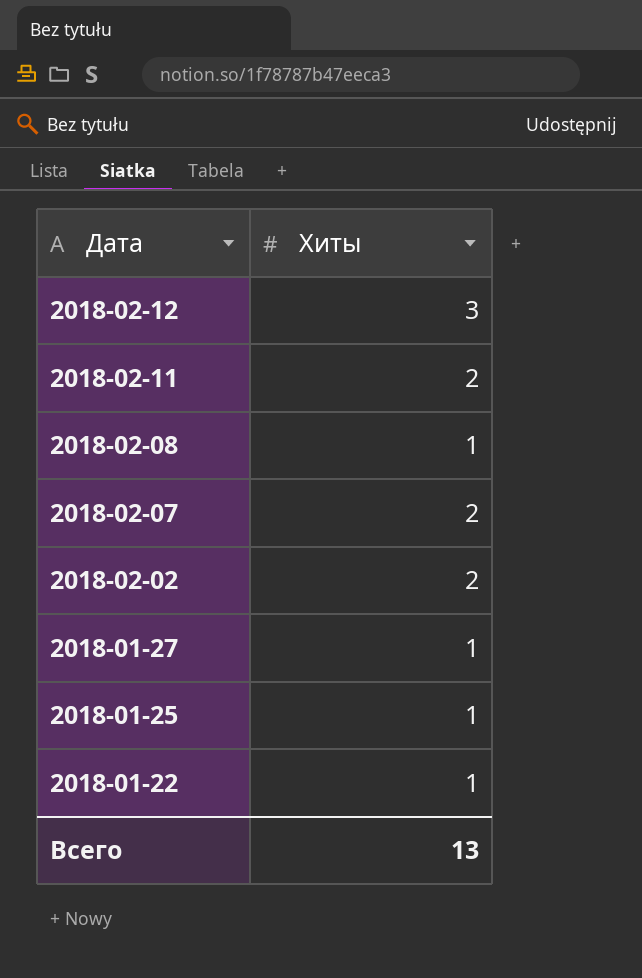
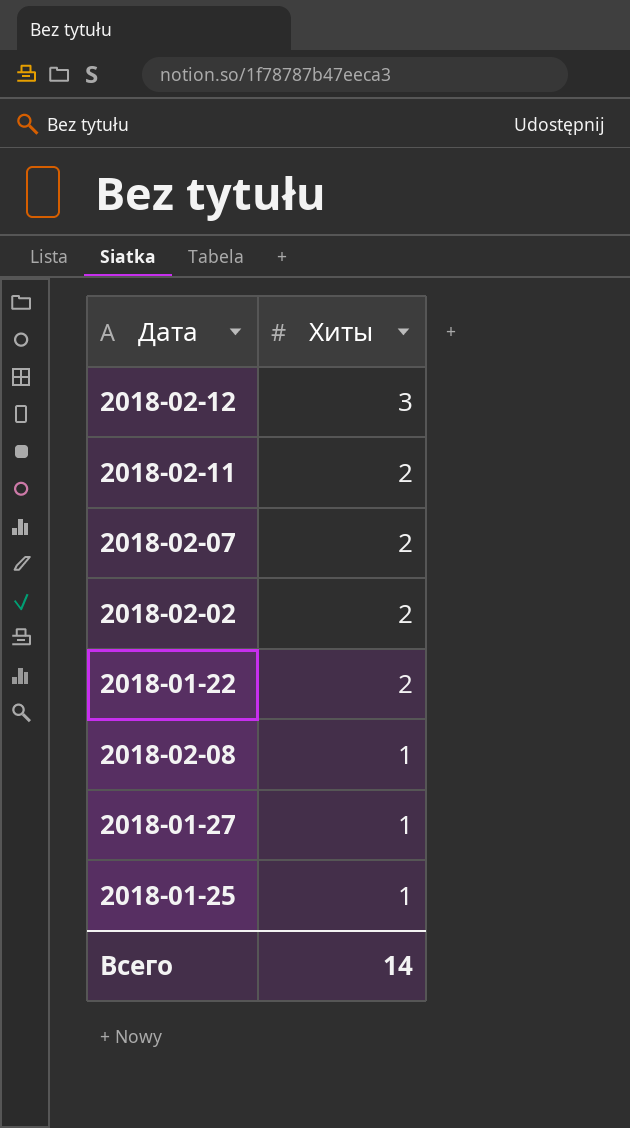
row order: Дата descending -> Хиты descending
2018-01-22 | Хиты: 1 -> 2
Всего | Хиты: 13 -> 14

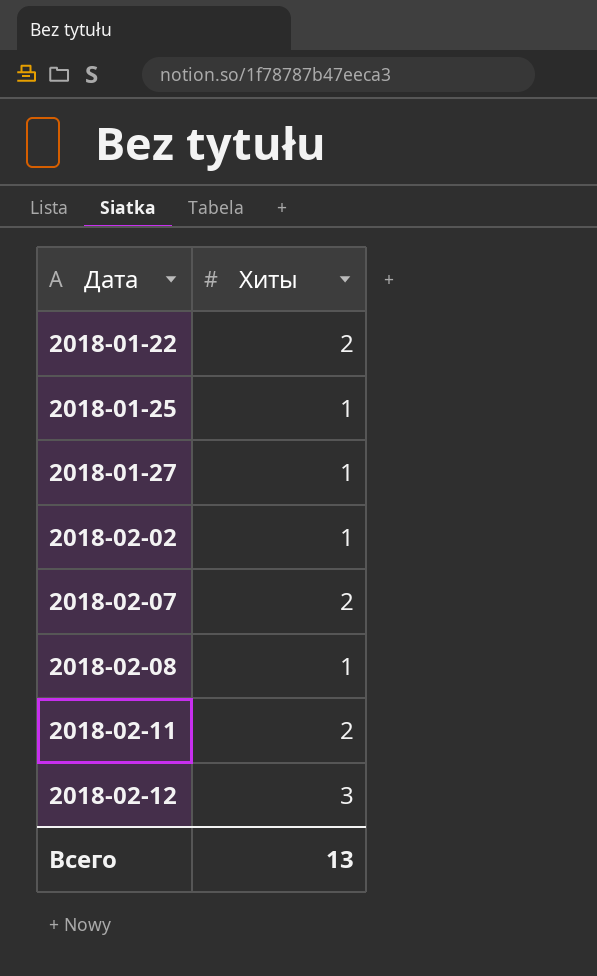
row order: Хиты descending -> Дата ascending
2018-02-02 | Хиты: 2 -> 1
Всего | Хиты: 14 -> 13

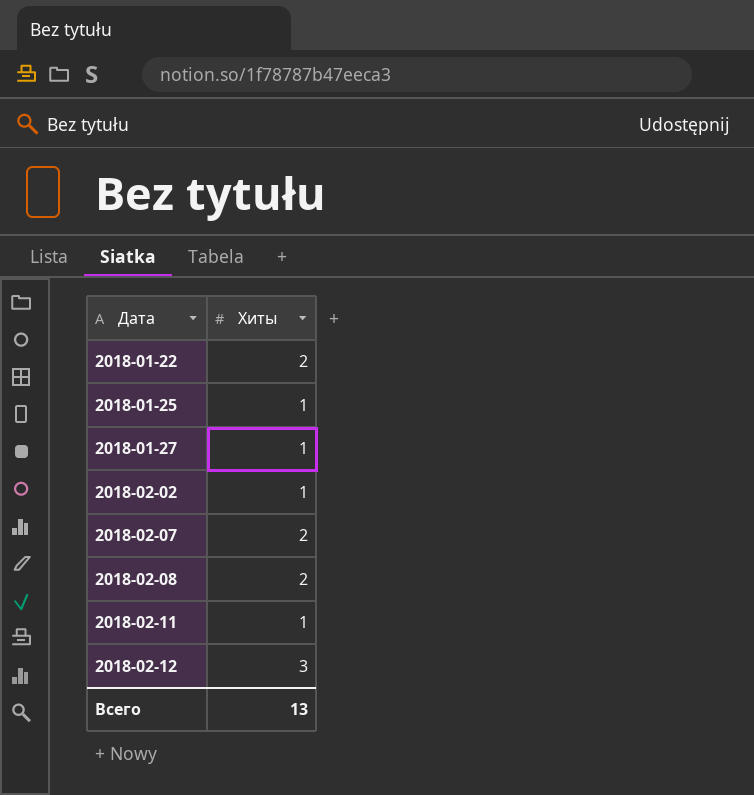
2018-02-08 | Хиты: 1 -> 2
2018-02-11 | Хиты: 2 -> 1

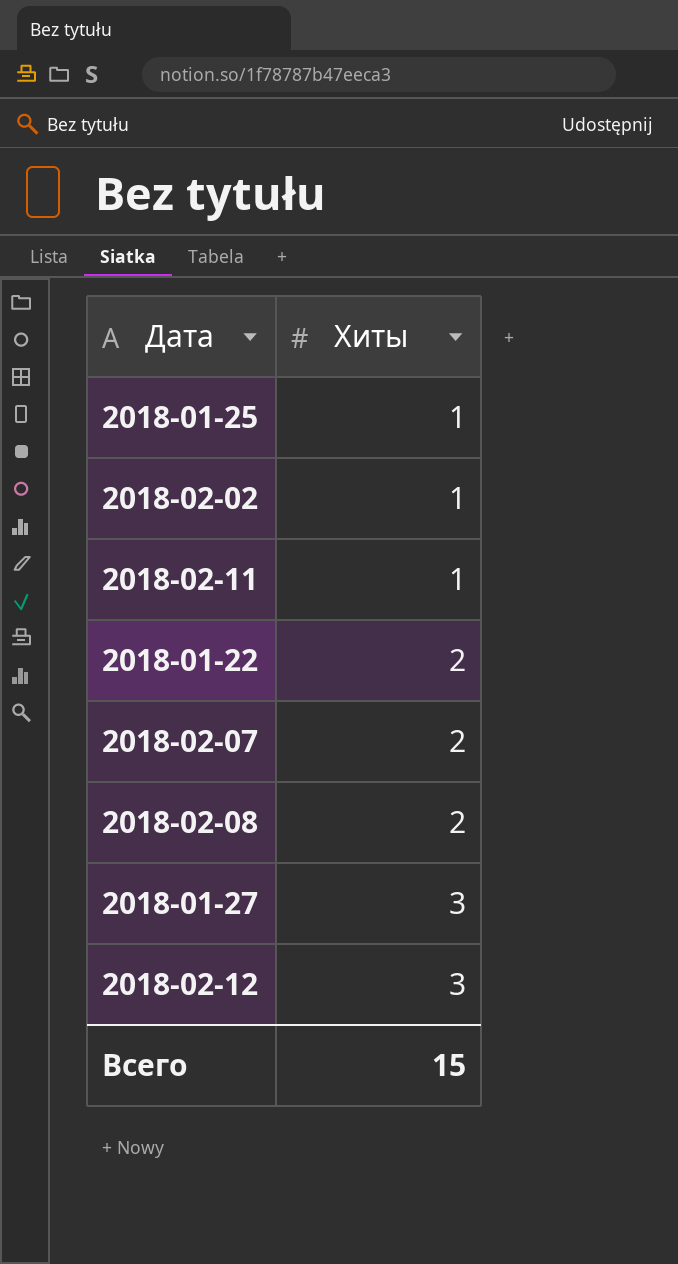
row order: Дата ascending -> Хиты ascending
2018-01-27 | Хиты: 1 -> 3
Всего | Хиты: 13 -> 15

